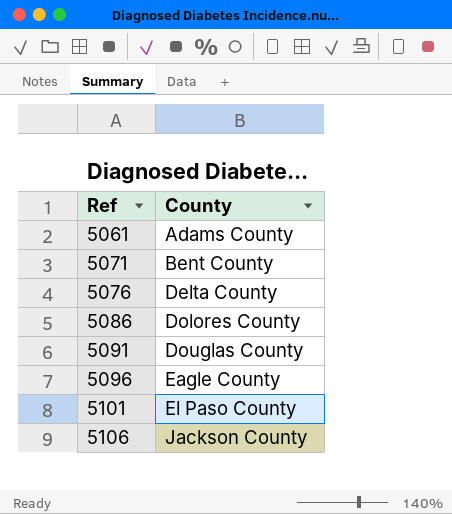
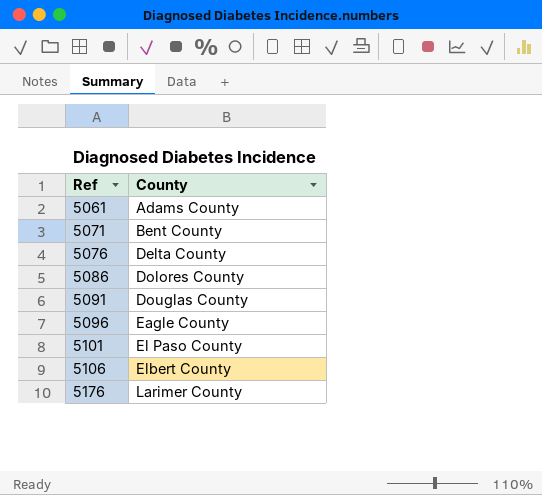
5106 | County: Jackson County -> Elbert County
row 5176: none -> Larimer County

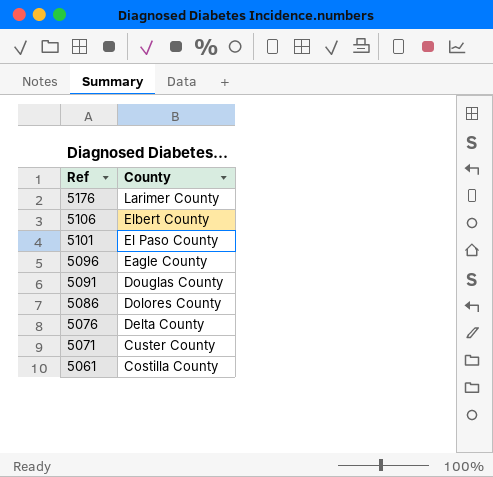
row order: Ref ascending -> Ref descending
5071 | County: Bent County -> Custer County
5061 | County: Adams County -> Costilla County

